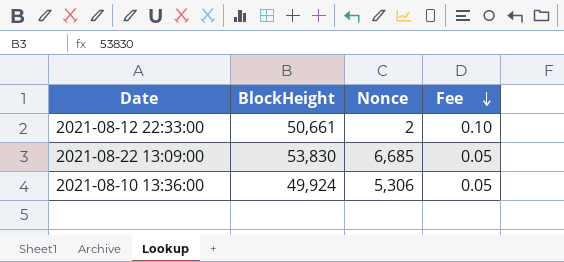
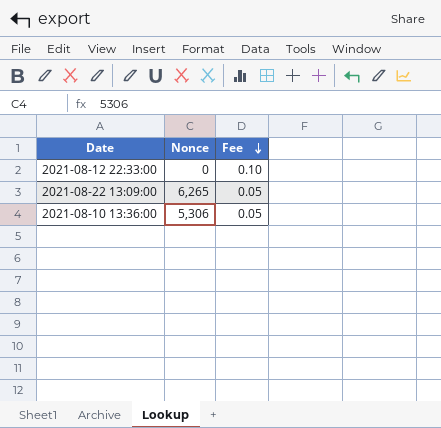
column BlockHeight | position: 2 -> none
2021-08-12 22:33:00 | Nonce: 2 -> 0
2021-08-22 13:09:00 | Nonce: 6,685 -> 6,265

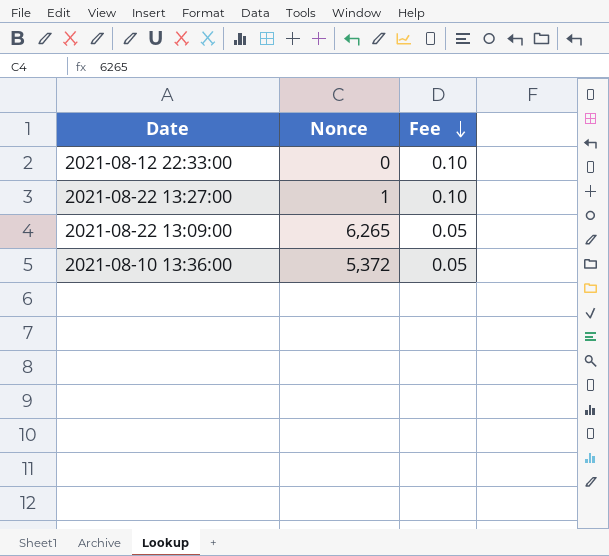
row 2021-08-22 13:27:00: none -> 1 | 0.10
2021-08-10 13:36:00 | Nonce: 5,306 -> 5,372

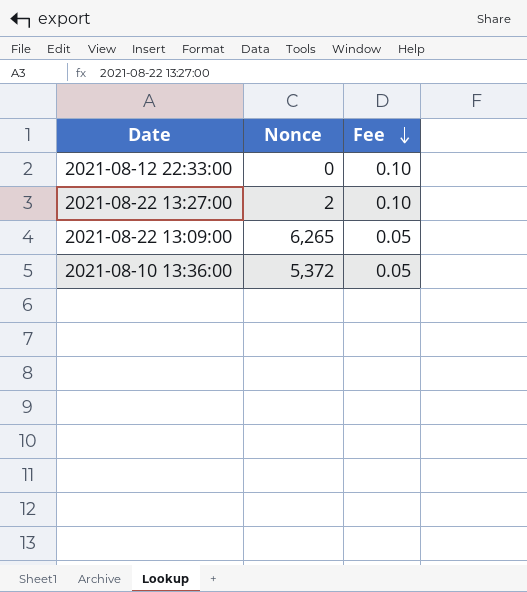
2021-08-22 13:27:00 | Nonce: 1 -> 2

